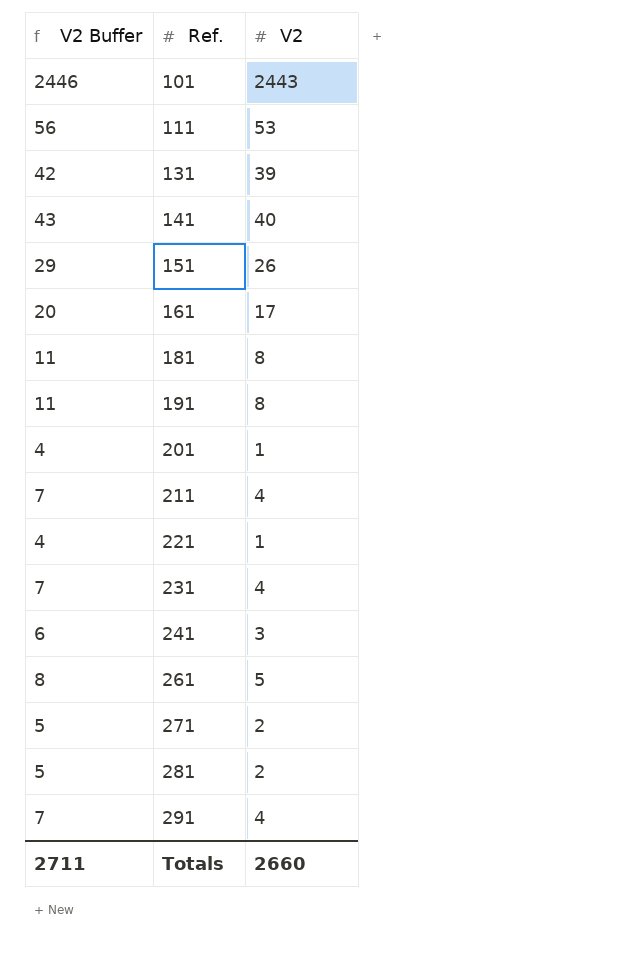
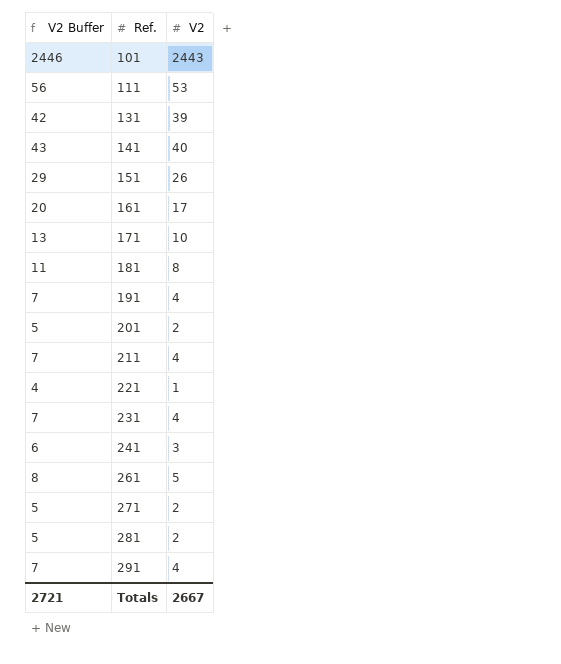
row 171: none -> 13 | 10
191 | V2 Buffer: 11 -> 7
191 | V2: 8 -> 4
201 | V2 Buffer: 4 -> 5
201 | V2: 1 -> 2
Totals | V2 Buffer: 2711 -> 2721
Totals | V2: 2660 -> 2667

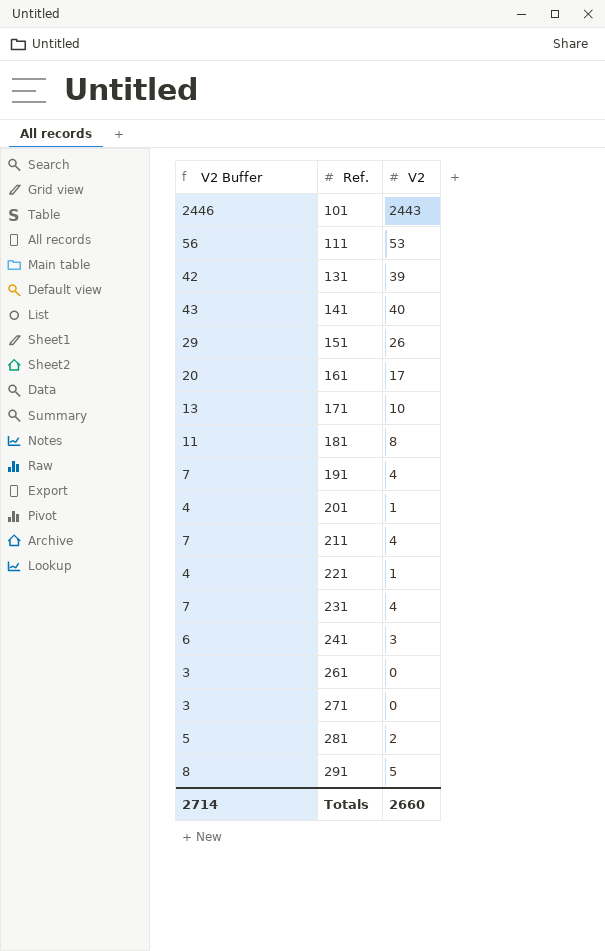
201 | V2 Buffer: 5 -> 4
201 | V2: 2 -> 1
261 | V2 Buffer: 8 -> 3
261 | V2: 5 -> 0
271 | V2 Buffer: 5 -> 3
271 | V2: 2 -> 0
291 | V2 Buffer: 7 -> 8
291 | V2: 4 -> 5
Totals | V2 Buffer: 2721 -> 2714
Totals | V2: 2667 -> 2660

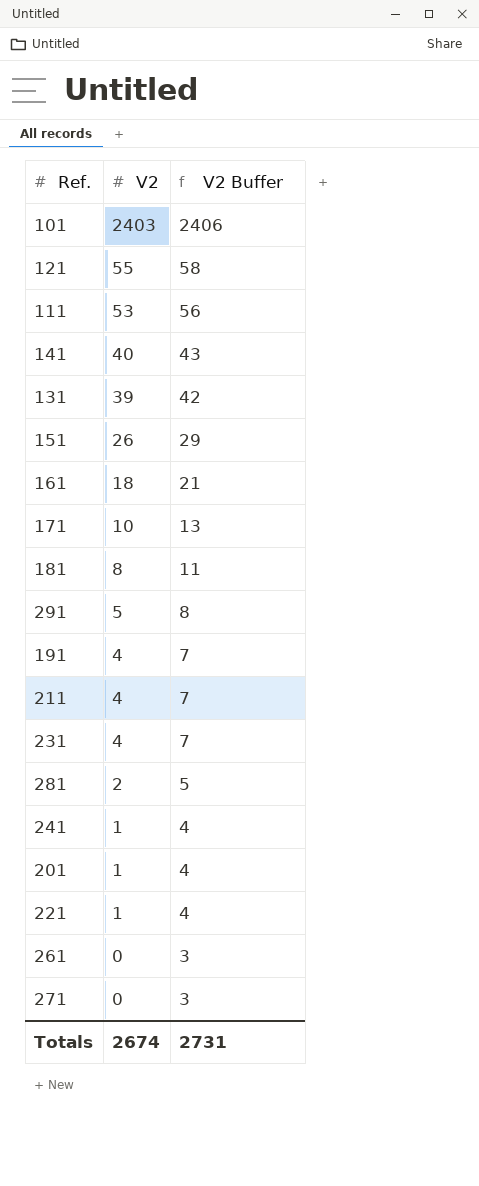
row order: Ref. ascending -> V2 descending
column V2 Buffer | position: 1 -> 3
101 | V2: 2443 -> 2403
101 | V2 Buffer: 2446 -> 2406
row 121: none -> 55 | 58
161 | V2: 17 -> 18
161 | V2 Buffer: 20 -> 21
241 | V2: 3 -> 1
241 | V2 Buffer: 6 -> 4
Totals | V2: 2660 -> 2674
Totals | V2 Buffer: 2714 -> 2731

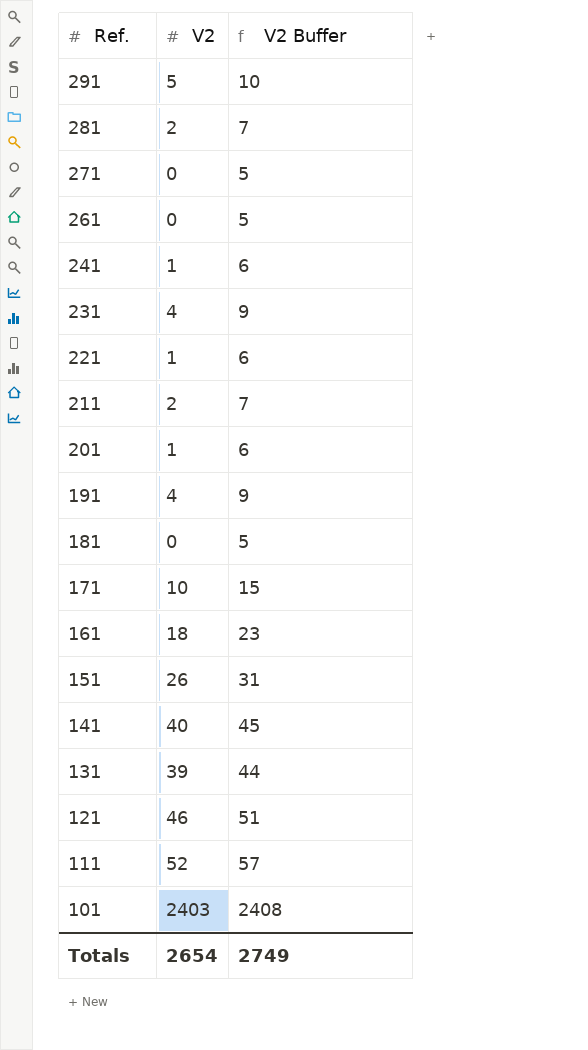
row order: V2 descending -> Ref. descending
column V2 Buffer | formula: [V2] + 3 -> [V2] + 5
211 | V2: 4 -> 2
181 | V2: 8 -> 0
121 | V2: 55 -> 46
111 | V2: 53 -> 52
Totals | V2: 2674 -> 2654
Totals | V2 Buffer: 2731 -> 2749

